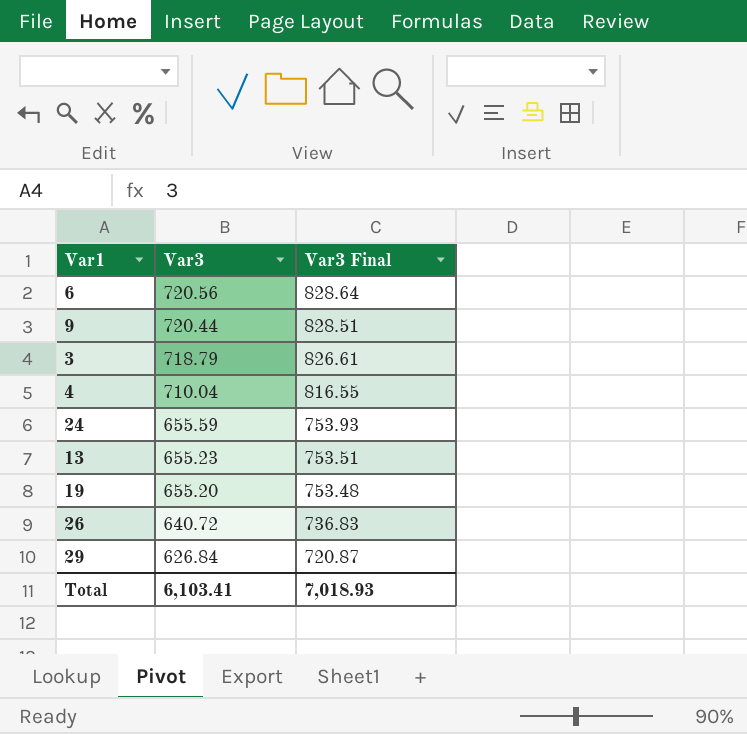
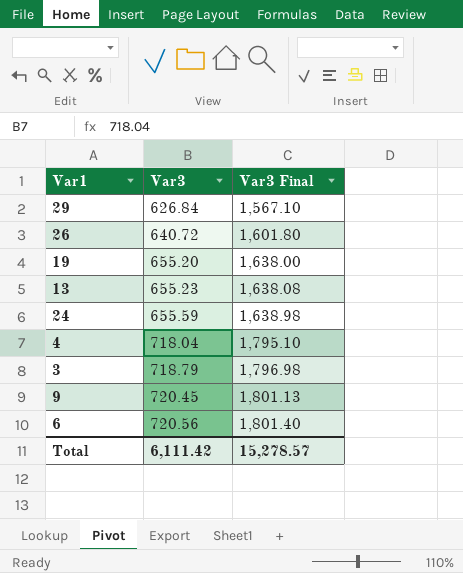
row order: Var3 descending -> Var3 ascending
column Var3 Final | formula: [Var3] * 1.15 -> [Var3] * 2.5
4 | Var3: 710.04 -> 718.04
9 | Var3: 720.44 -> 720.45
Total | Var3: 6,103.41 -> 6,111.42
Total | Var3 Final: 7,018.93 -> 15,278.57

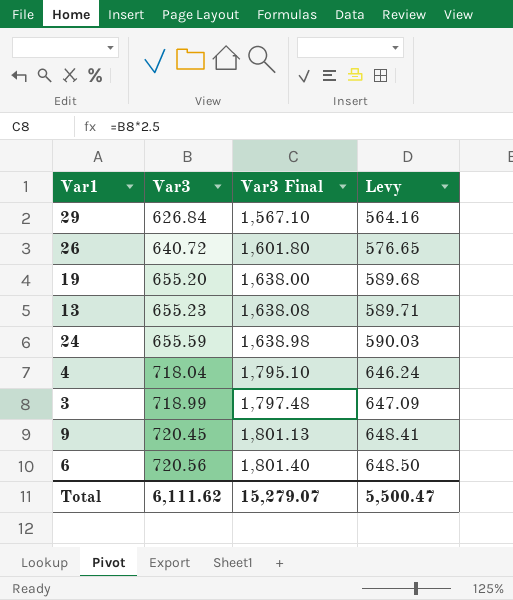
column Levy | formula: none -> [Var3] * 0.9
3 | Var3: 718.79 -> 718.99
3 | Var3 Final: 1,796.98 -> 1,797.48
Total | Var3: 6,111.42 -> 6,111.62
Total | Var3 Final: 15,278.57 -> 15,279.07

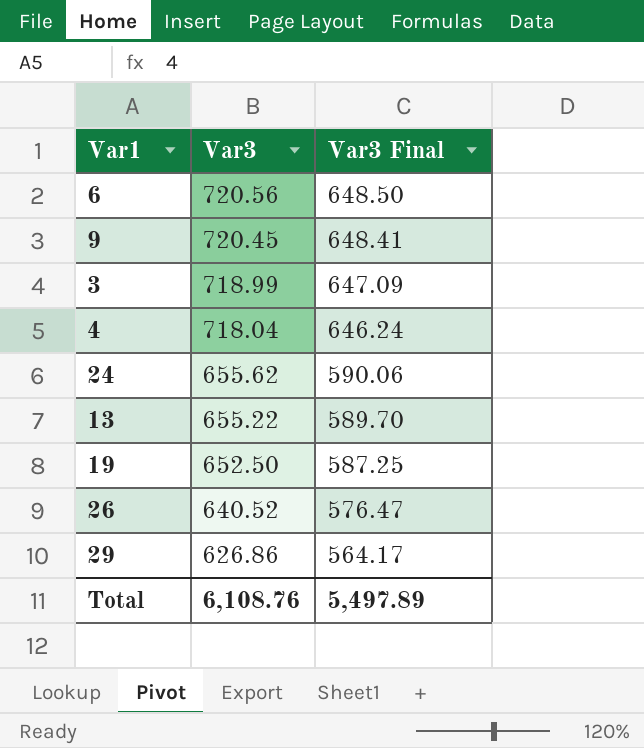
row order: Var3 ascending -> Var3 descending
column Levy | formula: [Var3] * 0.9 -> none
column Var3 Final | formula: [Var3] * 2.5 -> [Var3] * 0.9
24 | Var3: 655.59 -> 655.62
13 | Var3: 655.23 -> 655.22
19 | Var3: 655.20 -> 652.50
26 | Var3: 640.72 -> 640.52
29 | Var3: 626.84 -> 626.86
Total | Var3: 6,111.62 -> 6,108.76
Total | Var3 Final: 15,279.07 -> 5,497.89

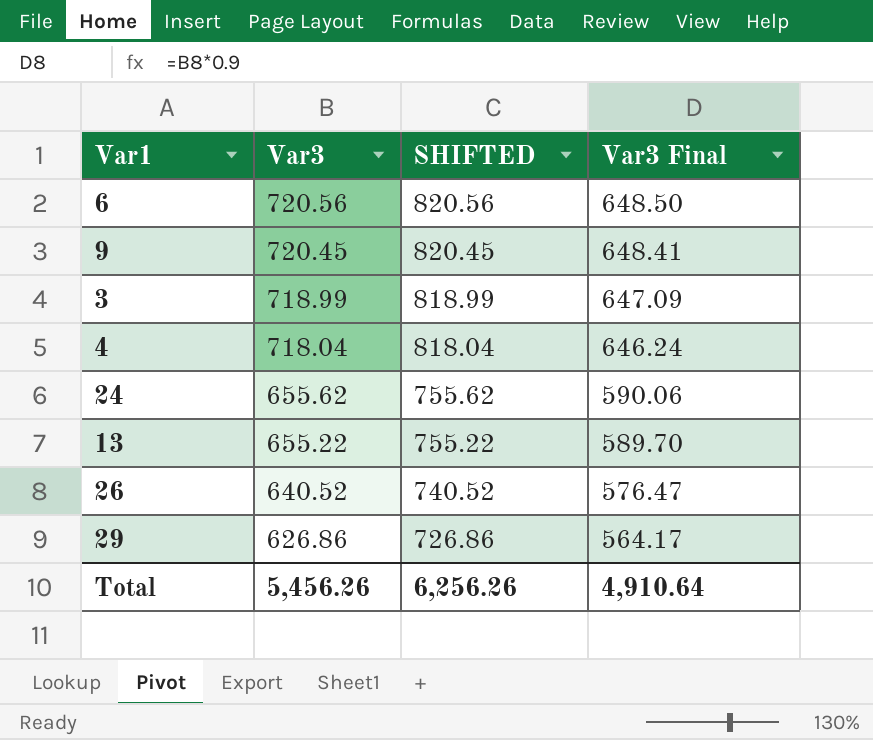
column SHIFTED | formula: none -> [Var3] + 100
row 19: 652.50 | 587.25 -> none
Total | Var3: 6,108.76 -> 5,456.26
Total | Var3 Final: 5,497.89 -> 4,910.64

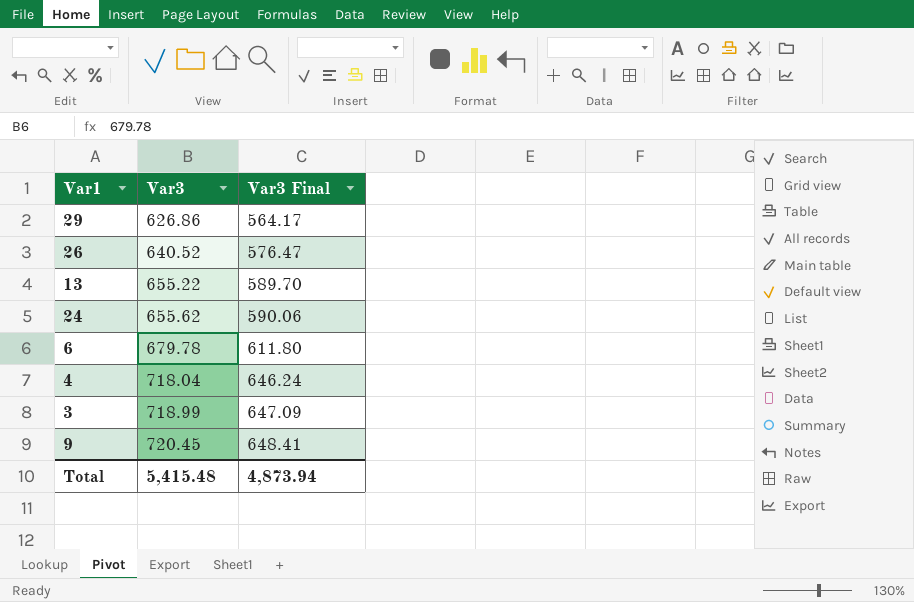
row order: Var3 descending -> Var3 ascending
column SHIFTED | formula: [Var3] + 100 -> none
6 | Var3: 720.56 -> 679.78
6 | Var3 Final: 648.50 -> 611.80
Total | Var3: 5,456.26 -> 5,415.48
Total | Var3 Final: 4,910.64 -> 4,873.94

